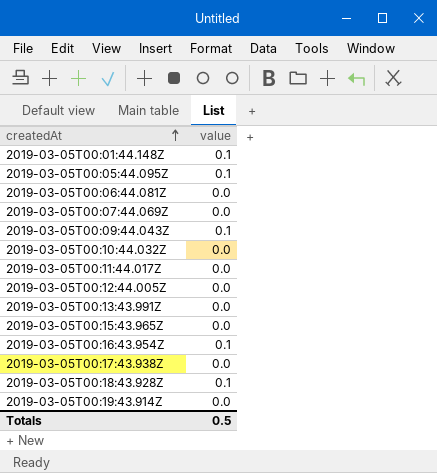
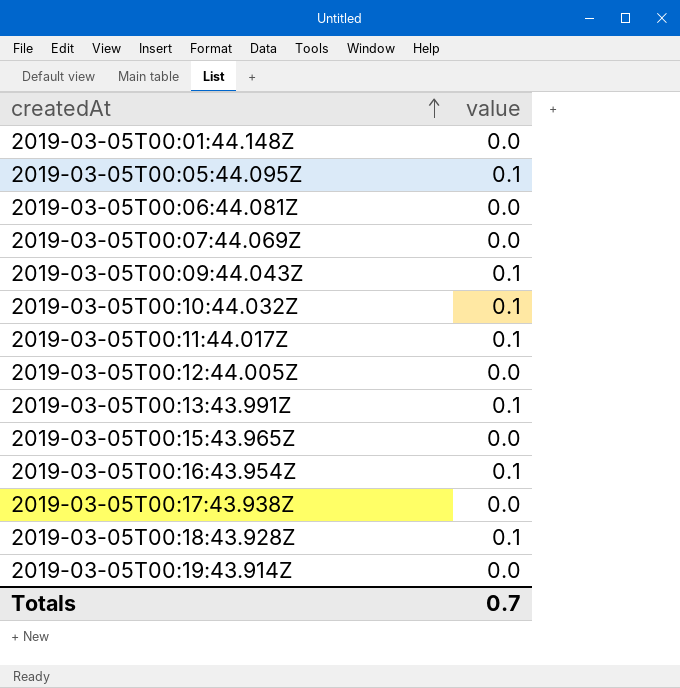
2019-03-05T00:01:44.148Z | value: 0.1 -> 0.0
2019-03-05T00:10:44.032Z | value: 0.0 -> 0.1
2019-03-05T00:11:44.017Z | value: 0.0 -> 0.1
2019-03-05T00:13:43.991Z | value: 0.0 -> 0.1
Totals | value: 0.5 -> 0.7

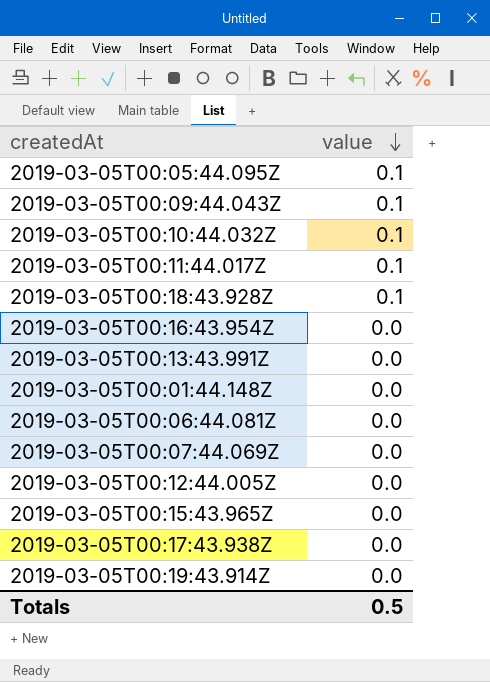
row order: createdAt ascending -> value descending
2019-03-05T00:16:43.954Z | value: 0.1 -> 0.0
2019-03-05T00:13:43.991Z | value: 0.1 -> 0.0
Totals | value: 0.7 -> 0.5

